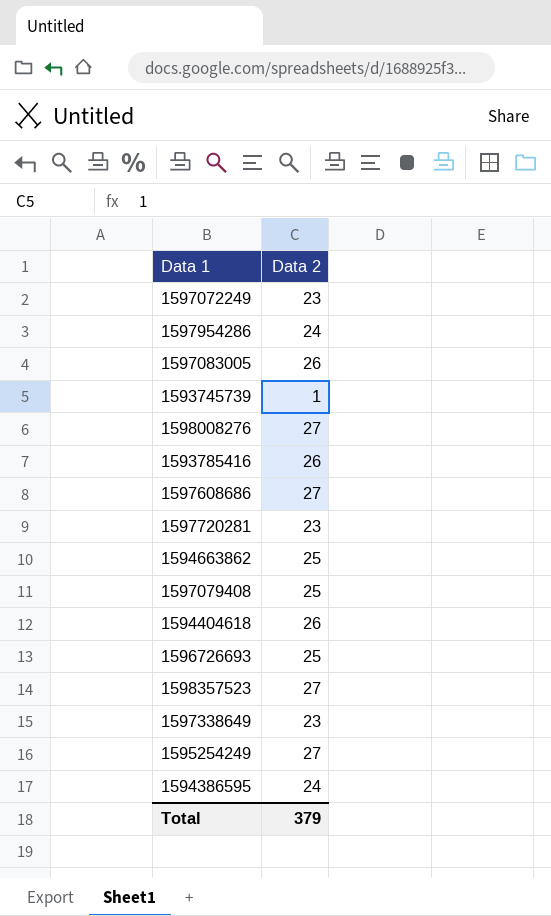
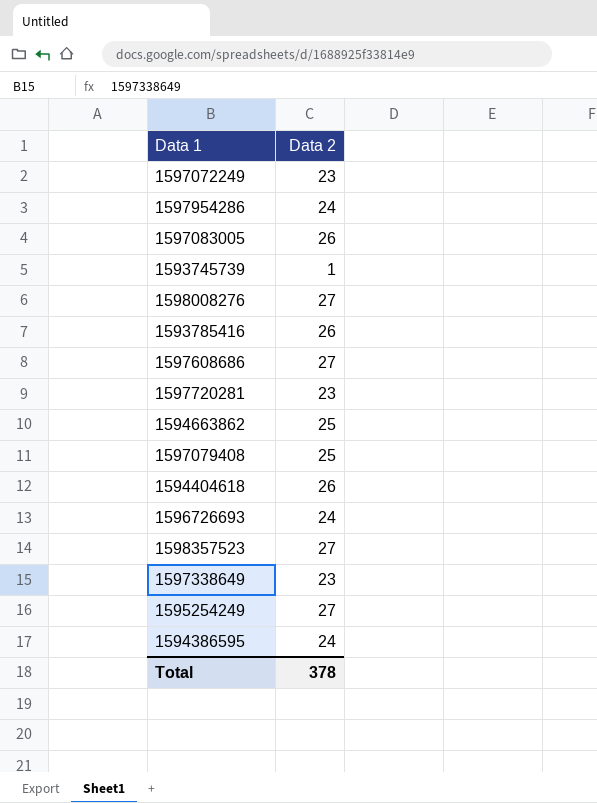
1596726693 | Data 2: 25 -> 24
Total | Data 2: 379 -> 378

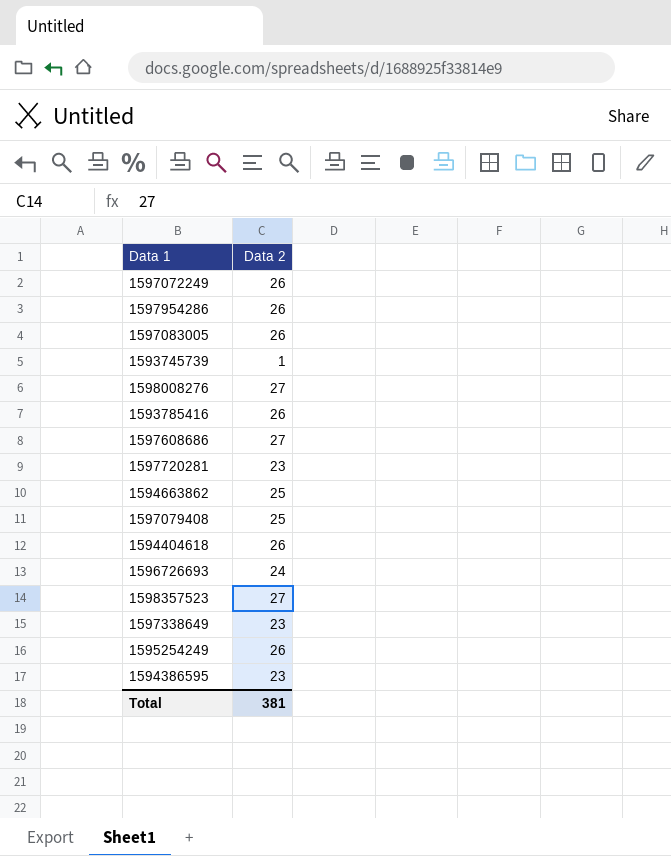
1597072249 | Data 2: 23 -> 26
1597954286 | Data 2: 24 -> 26
1595254249 | Data 2: 27 -> 26
1594386595 | Data 2: 24 -> 23
Total | Data 2: 378 -> 381

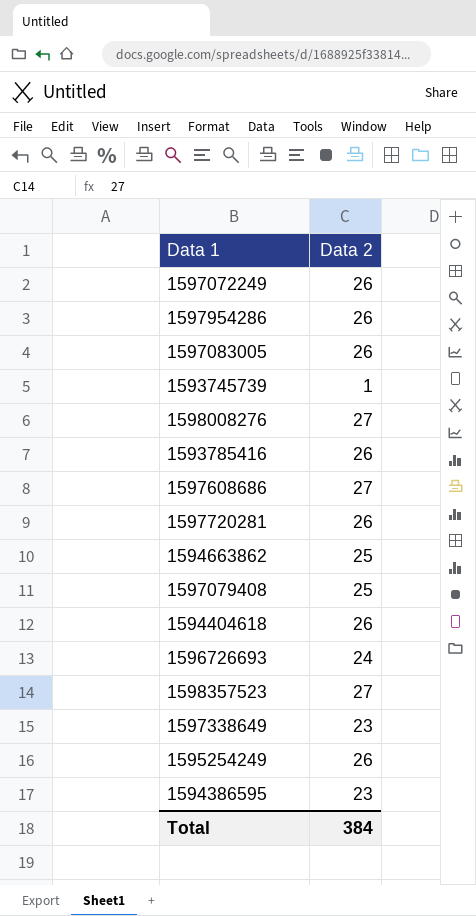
1597720281 | Data 2: 23 -> 26
Total | Data 2: 381 -> 384

